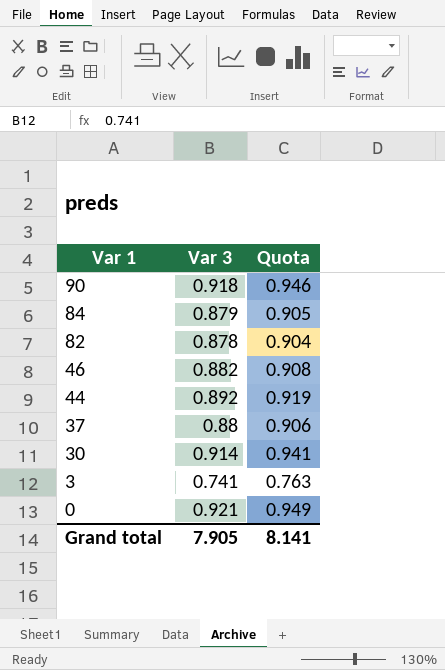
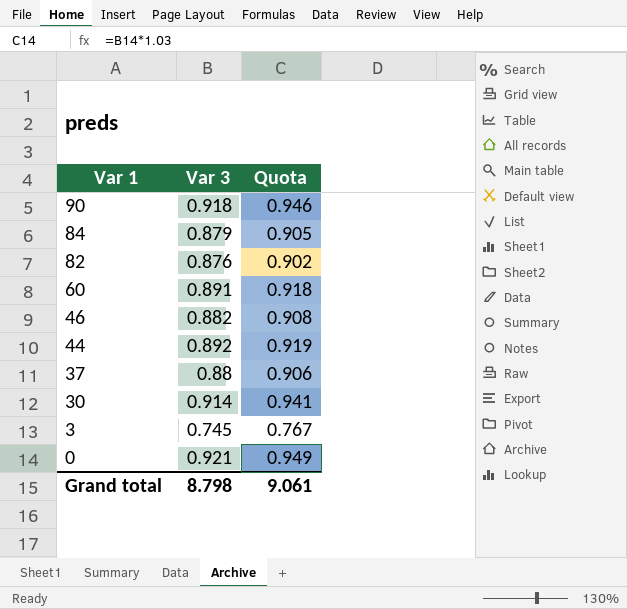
82 | Var 3: 0.878 -> 0.876
82 | Quota: 0.904 -> 0.902
row 60: none -> 0.891 | 0.918
3 | Var 3: 0.741 -> 0.745
3 | Quota: 0.763 -> 0.767
Grand total | Var 3: 7.905 -> 8.798
Grand total | Quota: 8.141 -> 9.061

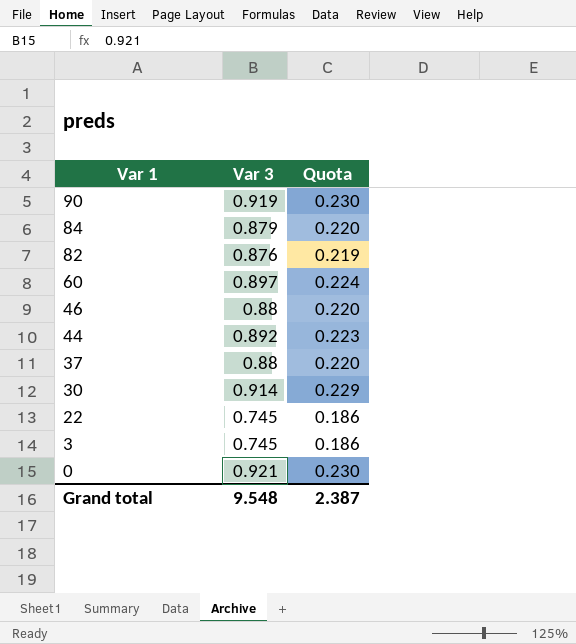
column Quota | formula: [Var 3] * 1.03 -> [Var 3] * 0.25
90 | Var 3: 0.918 -> 0.919
60 | Var 3: 0.891 -> 0.897
46 | Var 3: 0.882 -> 0.88
row 22: none -> 0.745 | 0.186
Grand total | Var 3: 8.798 -> 9.548
Grand total | Quota: 9.061 -> 2.387

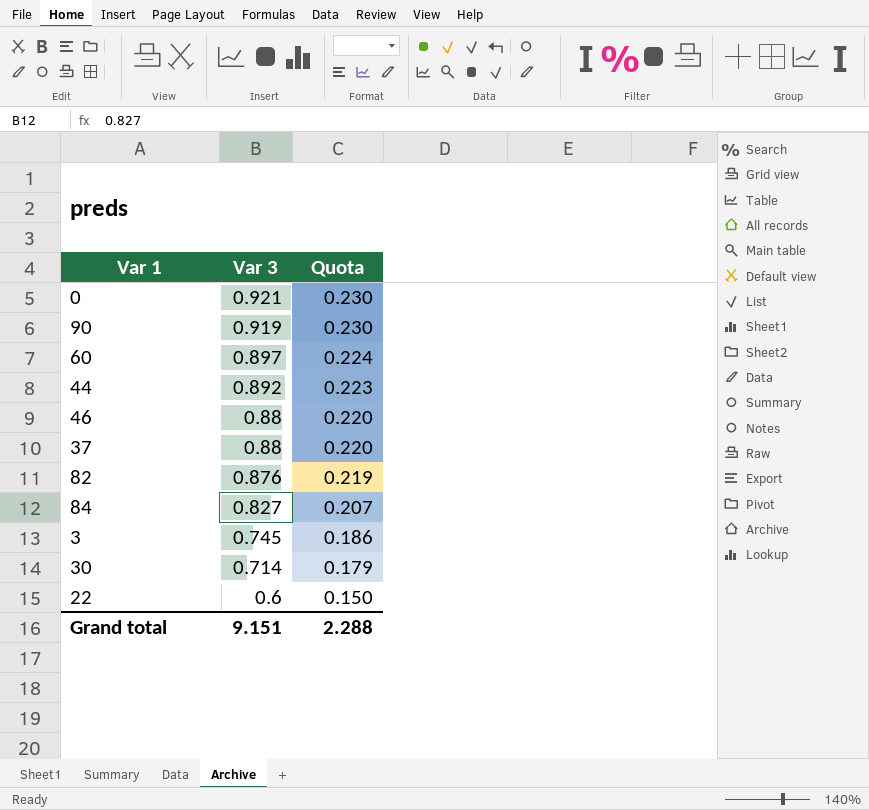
row order: Var 1 descending -> Var 3 descending
84 | Var 3: 0.879 -> 0.827
84 | Quota: 0.220 -> 0.207
30 | Var 3: 0.914 -> 0.714
30 | Quota: 0.229 -> 0.179
22 | Var 3: 0.745 -> 0.6
22 | Quota: 0.186 -> 0.150
Grand total | Var 3: 9.548 -> 9.151
Grand total | Quota: 2.387 -> 2.288

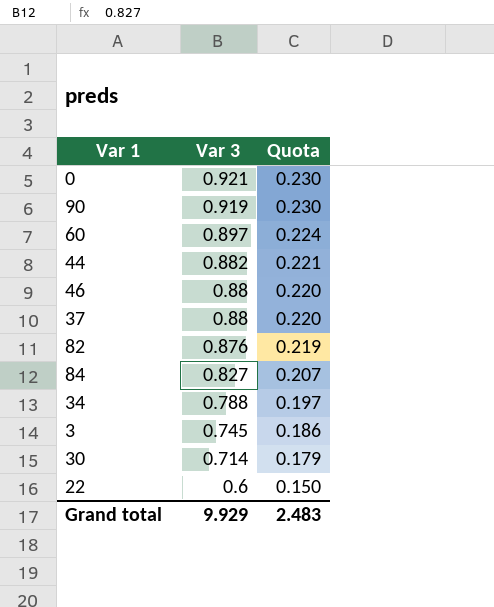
44 | Var 3: 0.892 -> 0.882
44 | Quota: 0.223 -> 0.221
row 34: none -> 0.788 | 0.197
Grand total | Var 3: 9.151 -> 9.929
Grand total | Quota: 2.288 -> 2.483

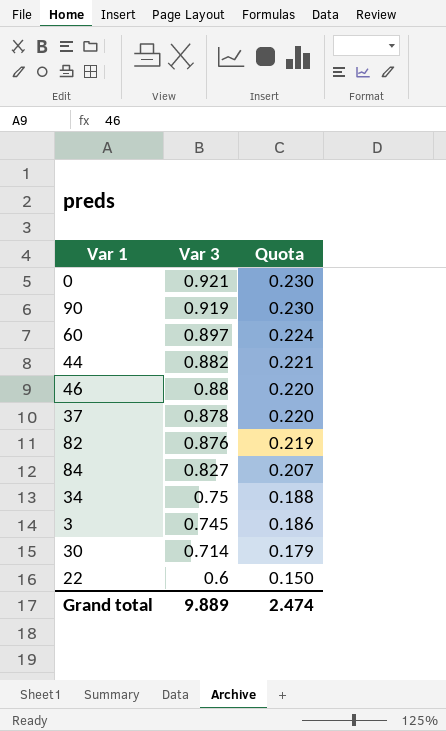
37 | Var 3: 0.88 -> 0.878
34 | Var 3: 0.788 -> 0.75
34 | Quota: 0.197 -> 0.188
Grand total | Var 3: 9.929 -> 9.889
Grand total | Quota: 2.483 -> 2.474

